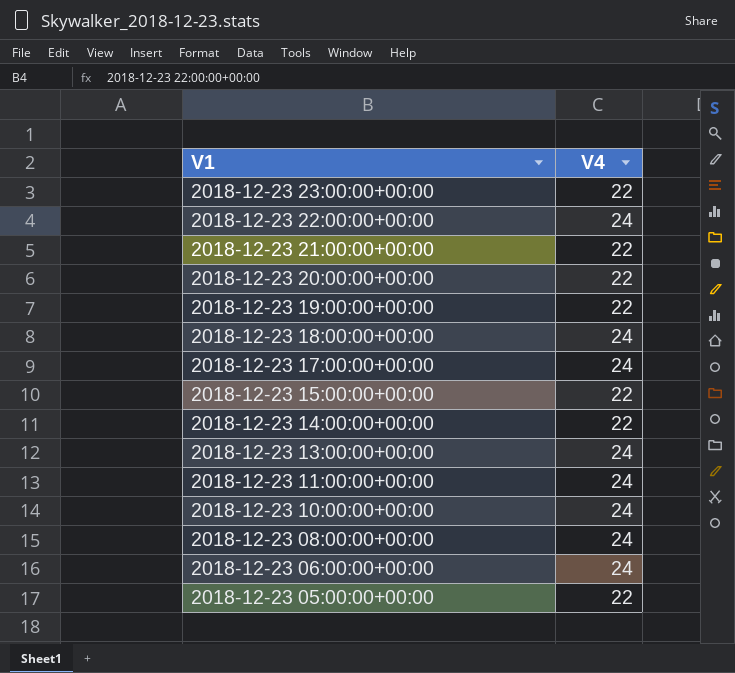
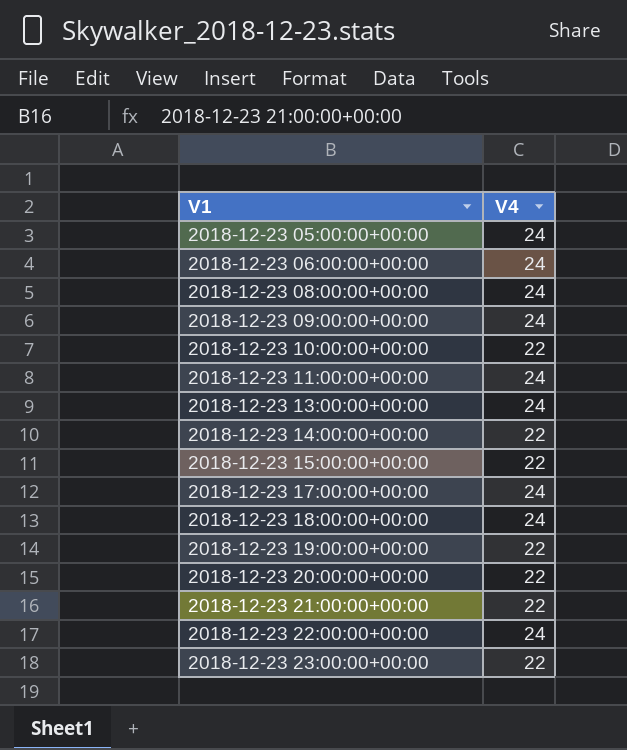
row order: V1 descending -> V1 ascending
2018-12-23 05:00:00+00:00 | V4: 22 -> 24
row 2018-12-23 09:00:00+00:00: none -> 24
2018-12-23 10:00:00+00:00 | V4: 24 -> 22

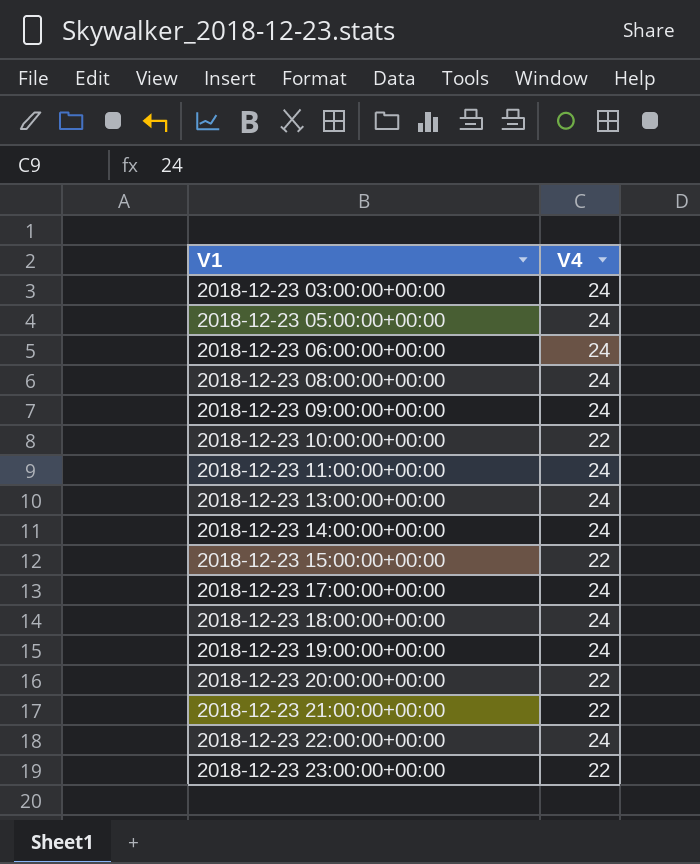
row 2018-12-23 03:00:00+00:00: none -> 24
2018-12-23 14:00:00+00:00 | V4: 22 -> 24
2018-12-23 19:00:00+00:00 | V4: 22 -> 24

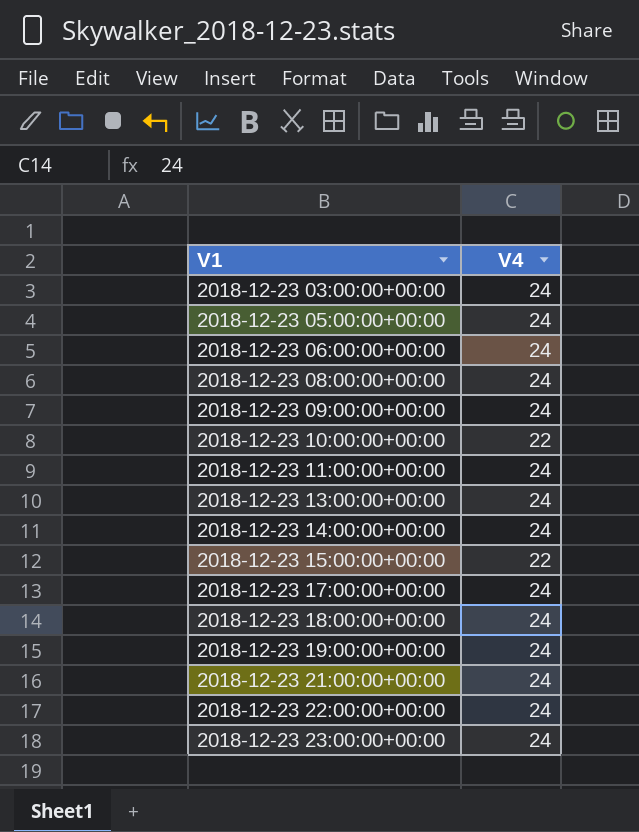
row 2018-12-23 20:00:00+00:00: 22 -> none
2018-12-23 21:00:00+00:00 | V4: 22 -> 24
2018-12-23 23:00:00+00:00 | V4: 22 -> 24

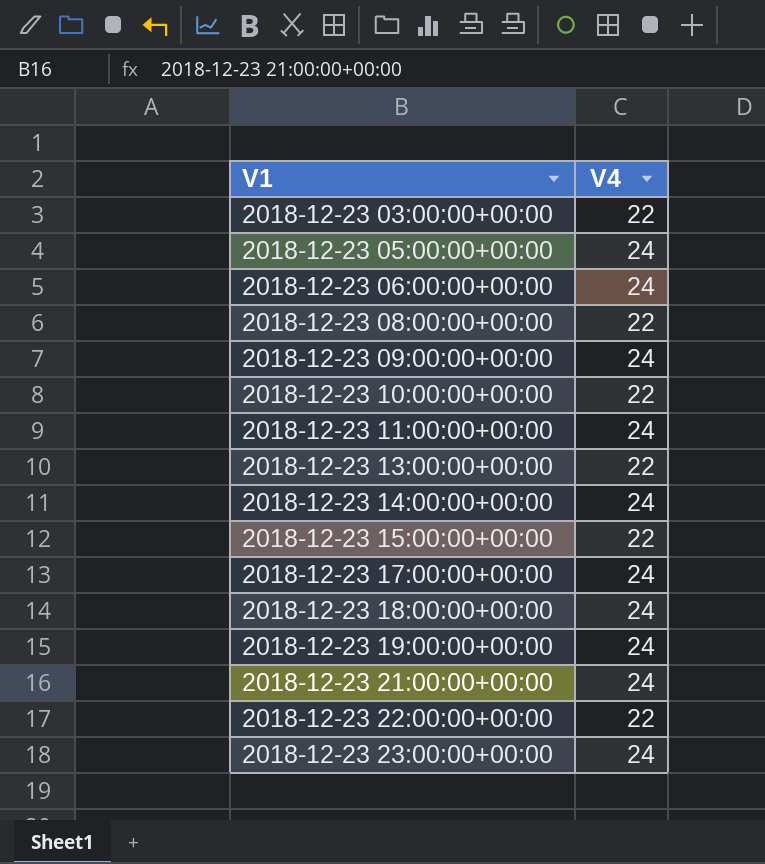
2018-12-23 03:00:00+00:00 | V4: 24 -> 22
2018-12-23 08:00:00+00:00 | V4: 24 -> 22
2018-12-23 13:00:00+00:00 | V4: 24 -> 22
2018-12-23 22:00:00+00:00 | V4: 24 -> 22

